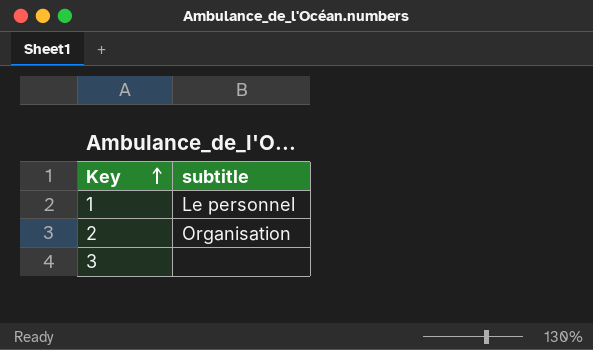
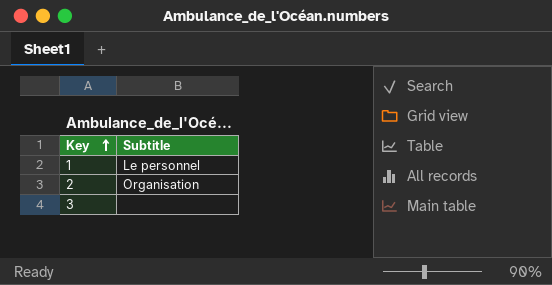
column name: subtitle -> Subtitle

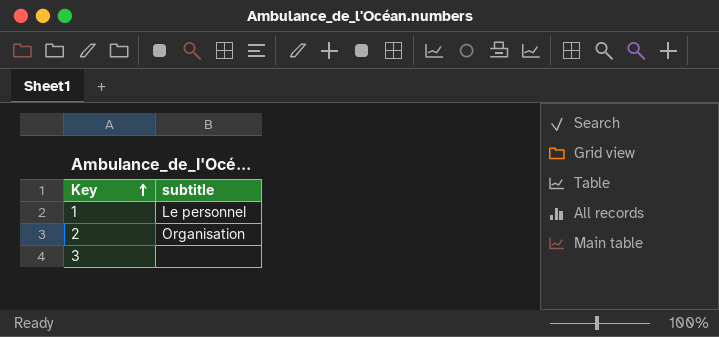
column name: Subtitle -> subtitle

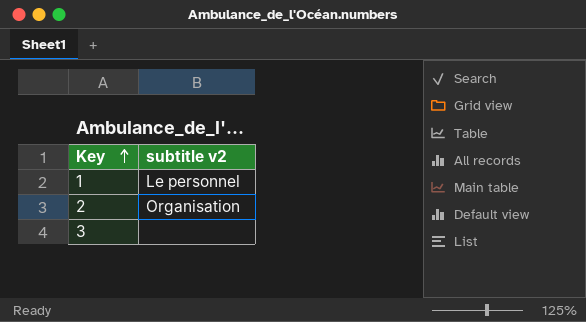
column name: subtitle -> subtitle v2

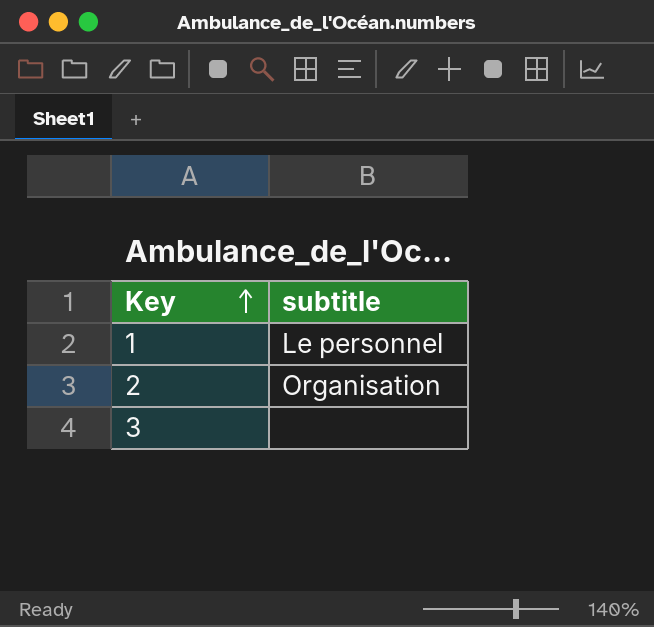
column name: subtitle v2 -> subtitle

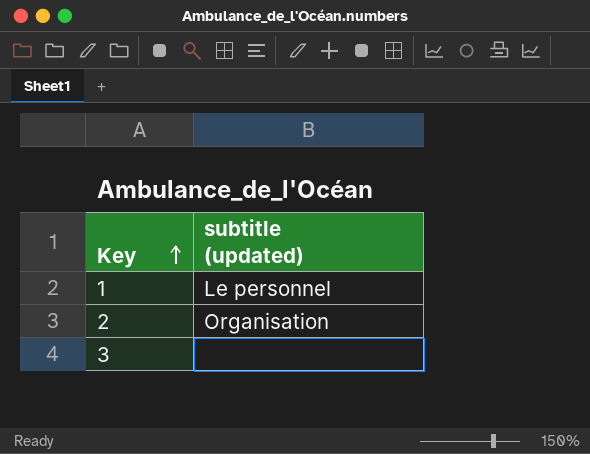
column name: subtitle -> subtitle (updated)

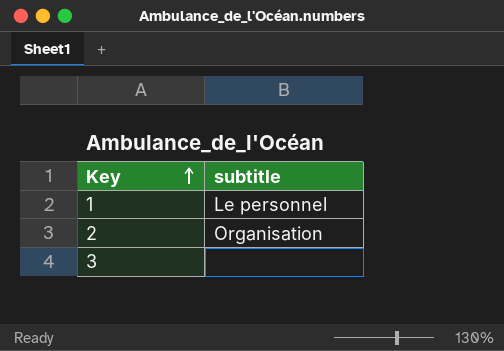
column name: subtitle (updated) -> subtitle

